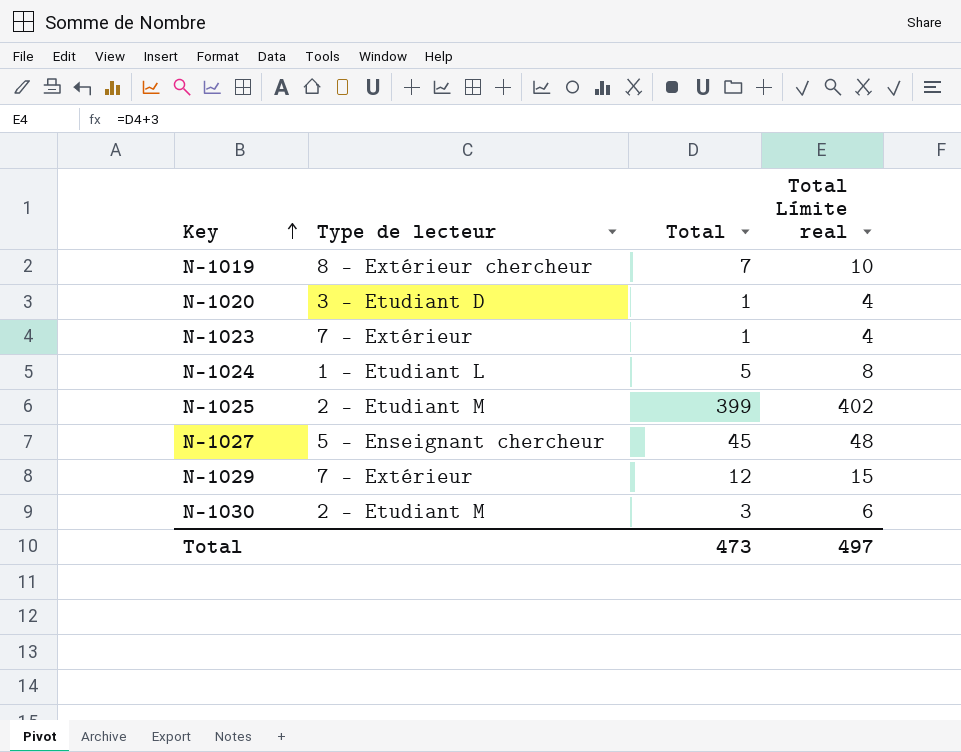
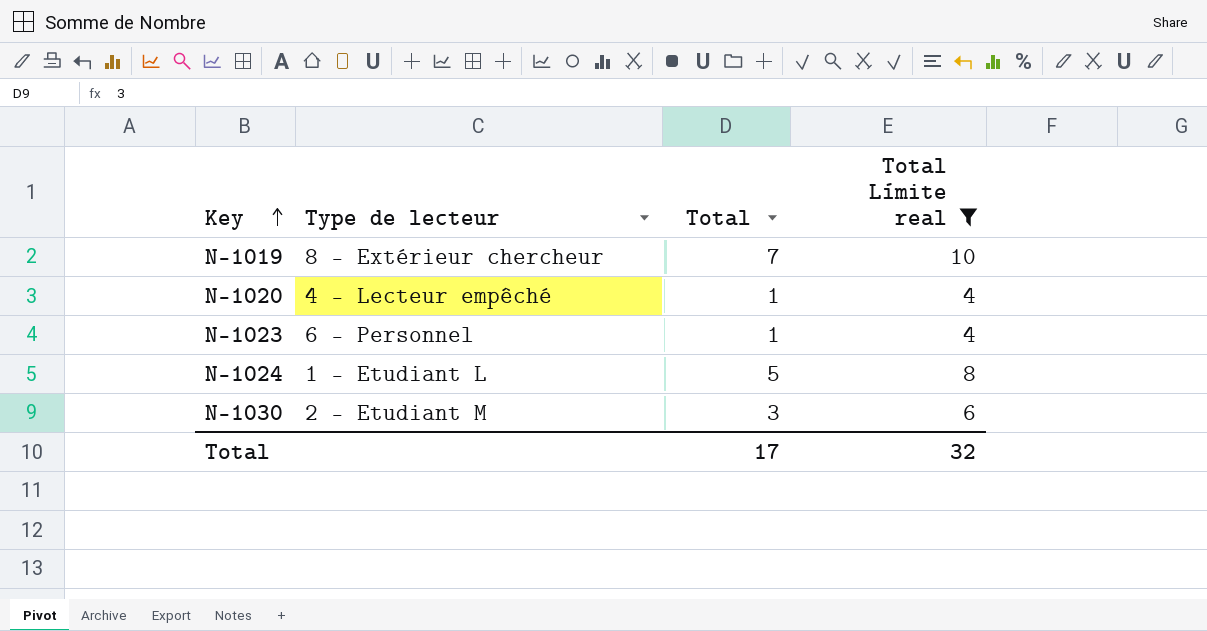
filter: none -> Total Límite real <= 10
N-1020 | Type de lecteur: 3 - Etudiant D -> 4 - Lecteur empêché
N-1023 | Type de lecteur: 7 - Extérieur -> 6 - Personnel
Total | Total: 473 -> 17
Total | Total Límite real: 497 -> 32

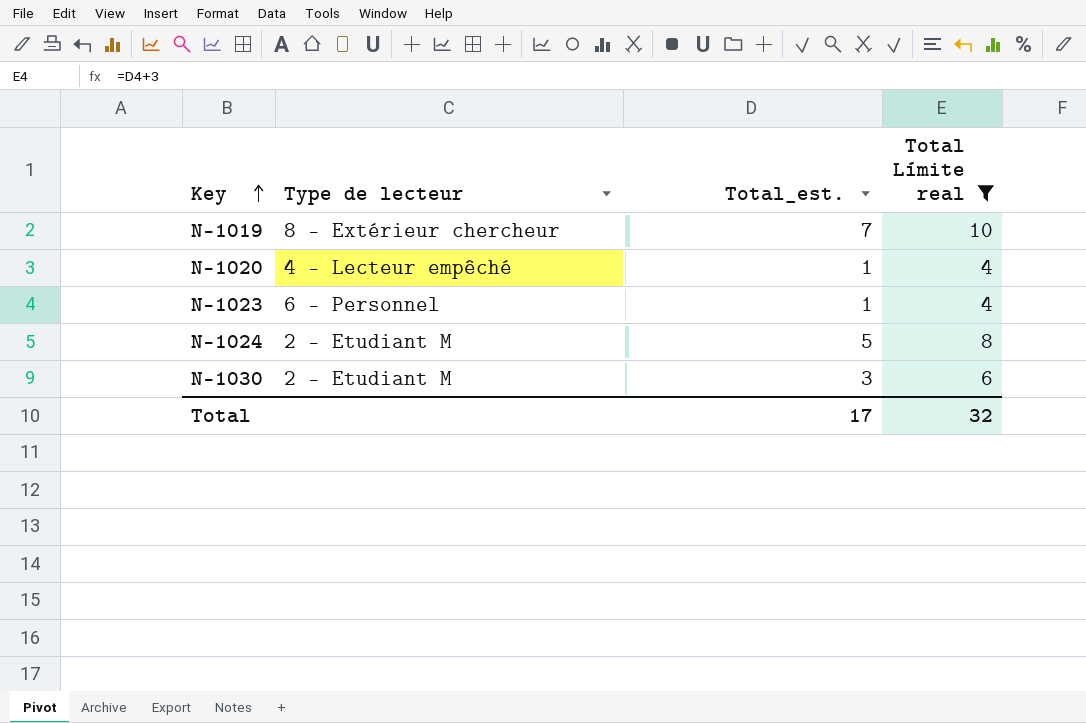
column name: Total -> Total_est.
N-1024 | Type de lecteur: 1 - Etudiant L -> 2 - Etudiant M

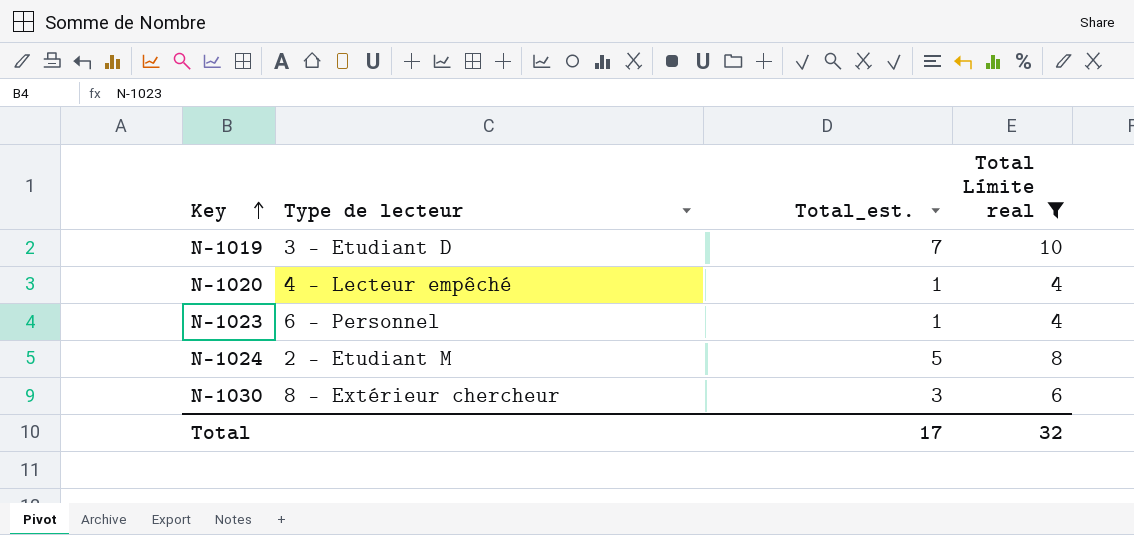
N-1019 | Type de lecteur: 8 - Extérieur chercheur -> 3 - Etudiant D
N-1030 | Type de lecteur: 2 - Etudiant M -> 8 - Extérieur chercheur

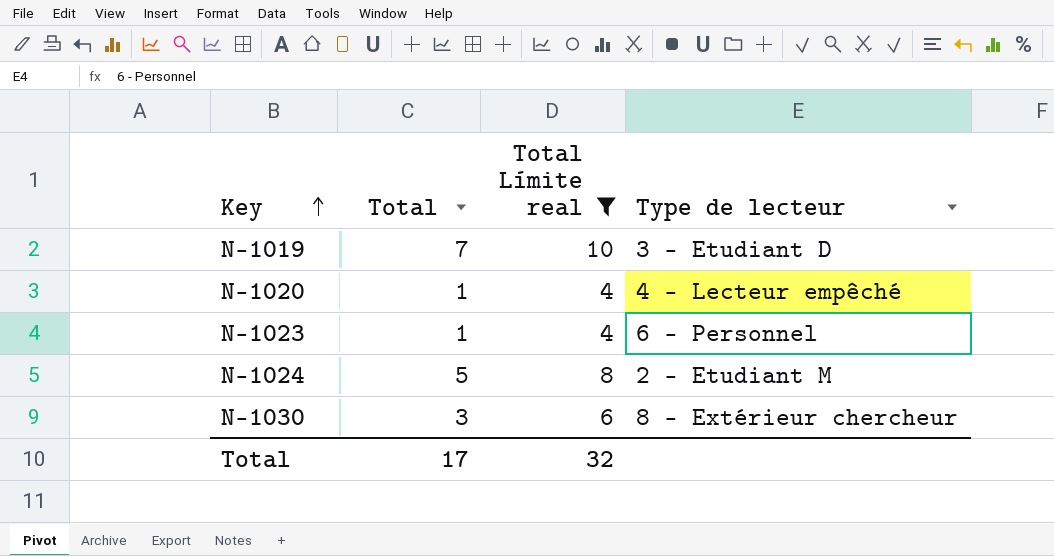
column name: Total_est. -> Total
column Type de lecteur | position: 2 -> 4

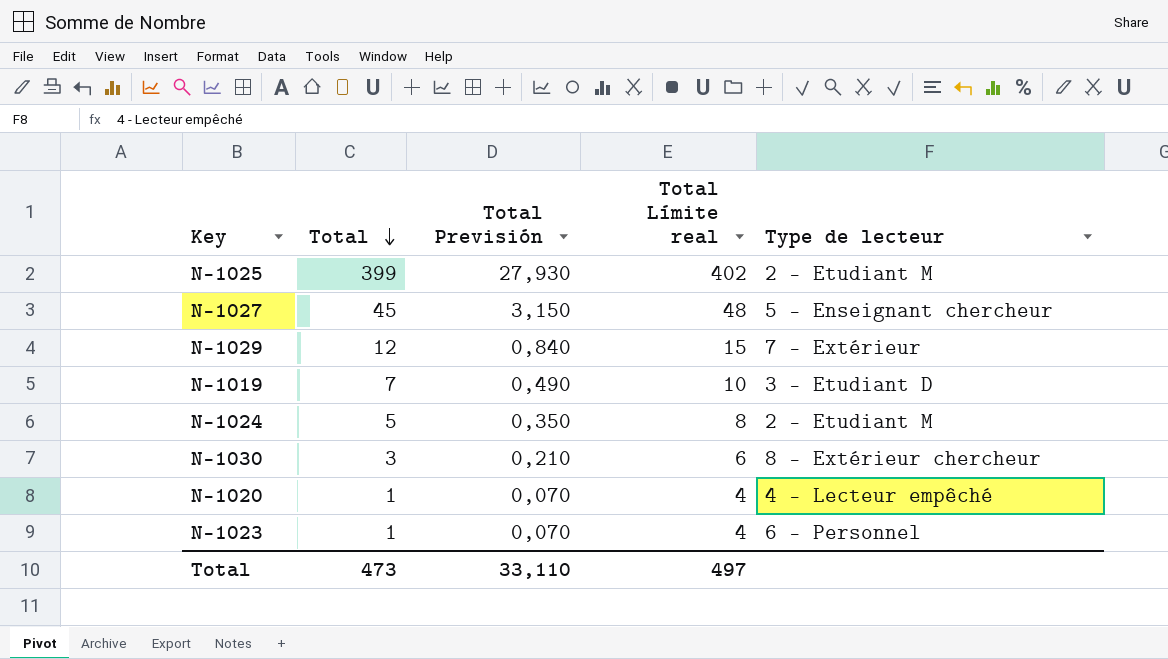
filter: Total Límite real <= 10 -> none
row order: Key ascending -> Total descending
column Total Previsión | formula: none -> [Total] * 0,07
Total | Total: 17 -> 473
Total | Total Límite real: 32 -> 497

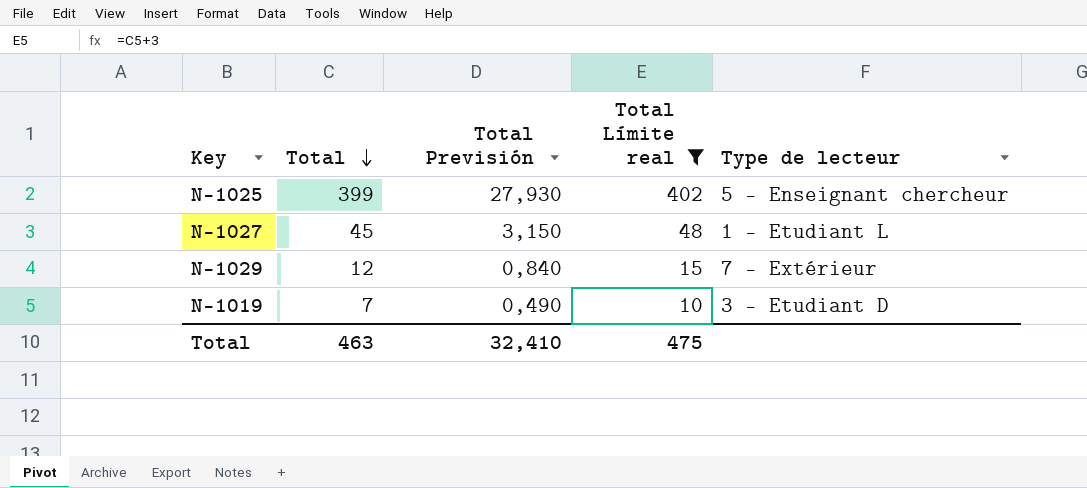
filter: none -> Total Límite real >= 10
N-1025 | Type de lecteur: 2 - Etudiant M -> 5 - Enseignant chercheur
N-1027 | Type de lecteur: 5 - Enseignant chercheur -> 1 - Etudiant L
Total | Total: 473 -> 463
Total | Total Previsión: 33,110 -> 32,410
Total | Total Límite real: 497 -> 475

